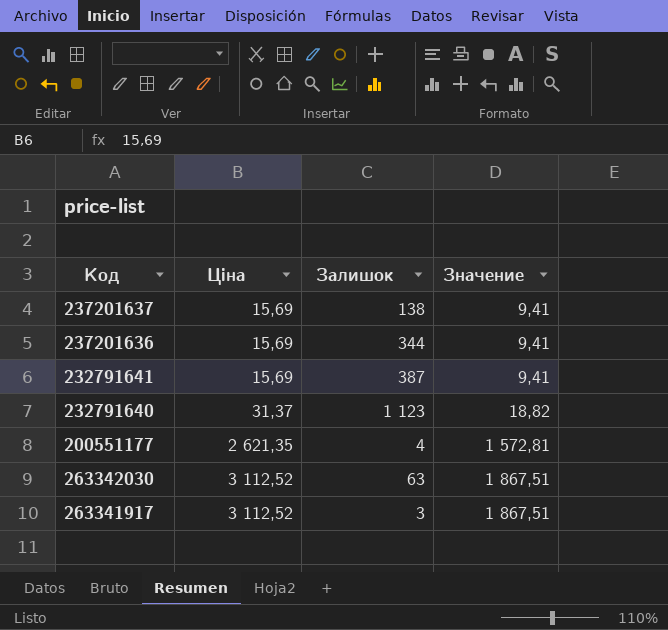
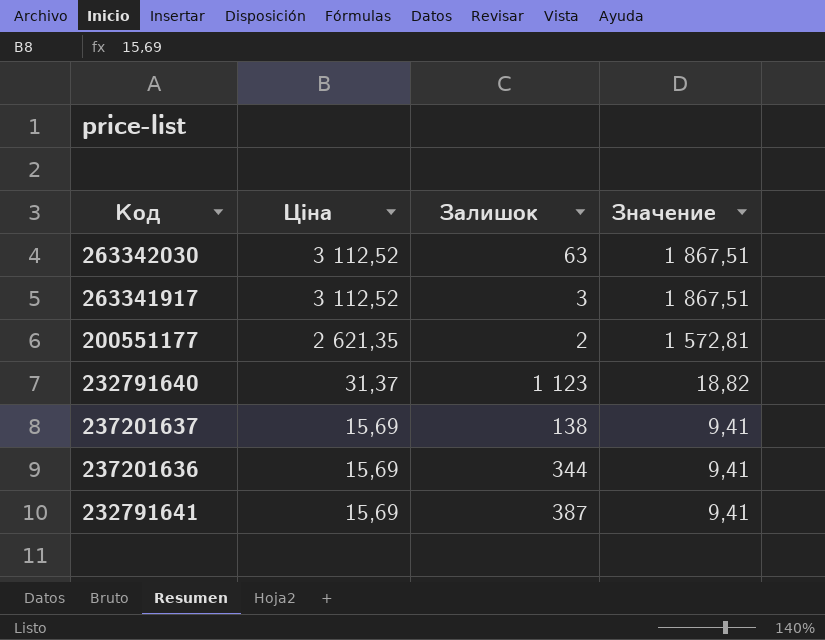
row order: Ціна ascending -> Ціна descending
200551177 | Залишок: 4 -> 2

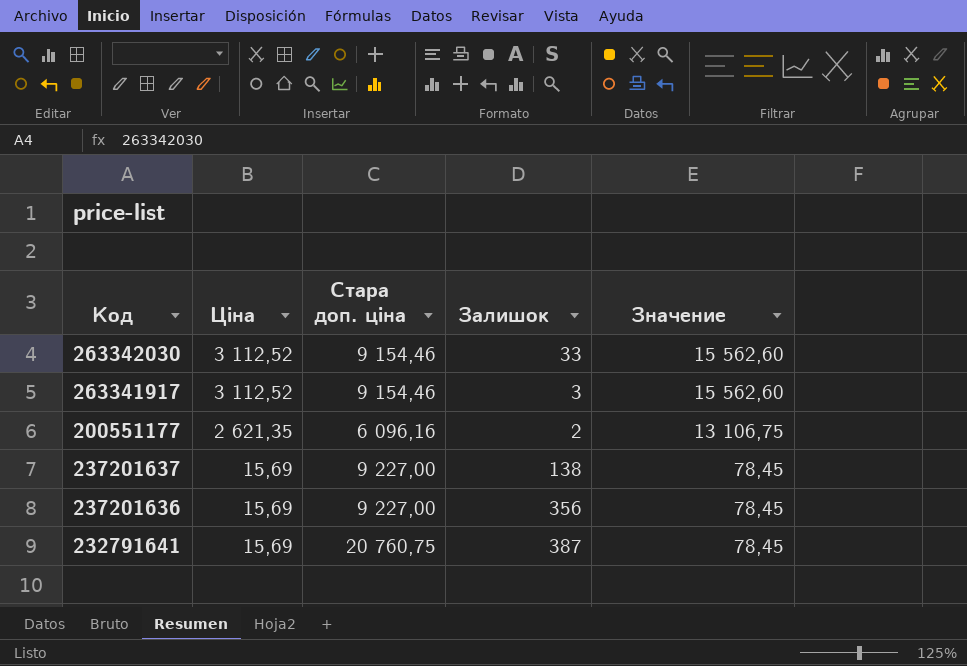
column Стара доп. ціна | position: none -> 3
column Значение | formula: [Ціна] * 0,6 -> [Ціна] * 5
row 232791640: 31,37 | 1 123 | 18,82 -> none
263342030 | Залишок: 63 -> 33
237201636 | Залишок: 344 -> 356

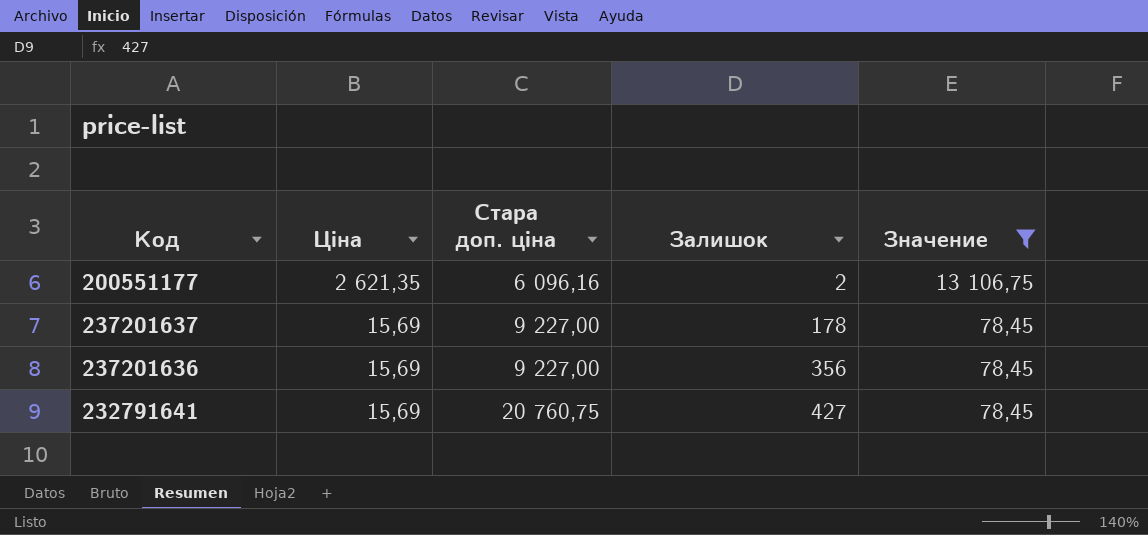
filter: none -> Значение != 15 562,60
237201637 | Залишок: 138 -> 178
232791641 | Залишок: 387 -> 427

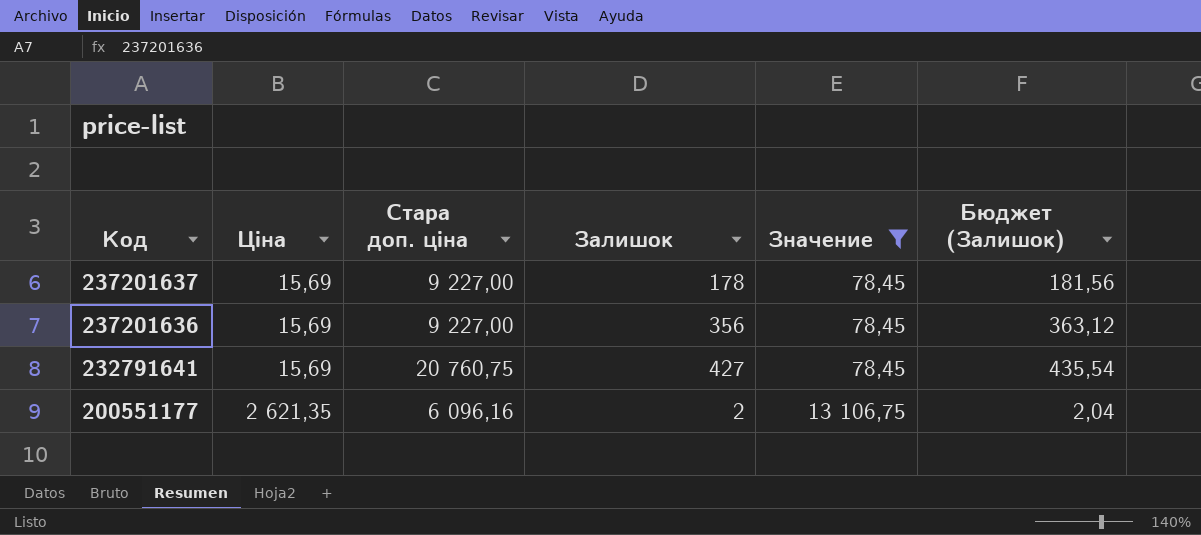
row order: Ціна descending -> Код descending
column Бюджет (Залишок) | formula: none -> [Залишок] * 1,02

